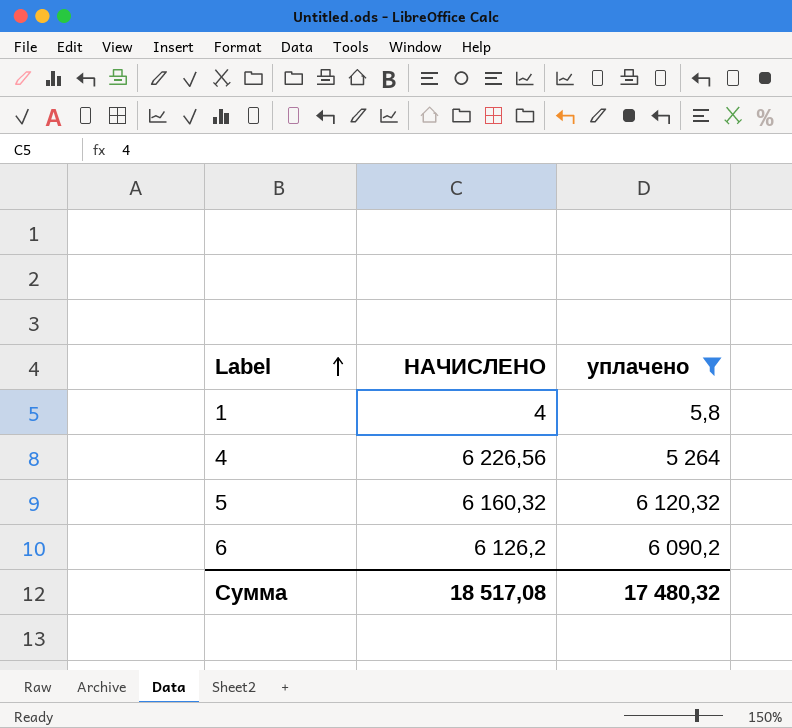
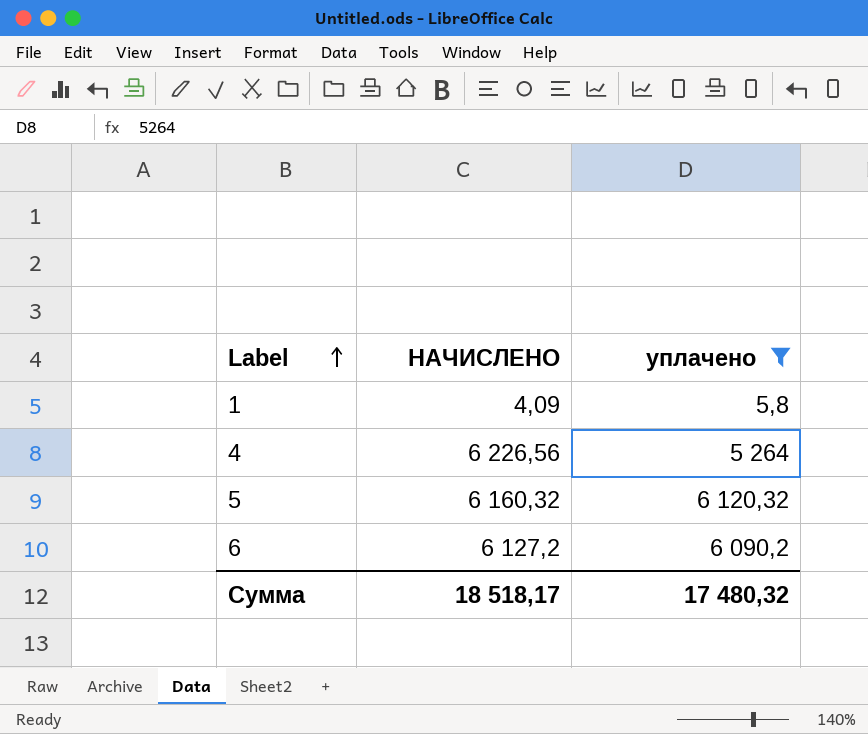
1 | НАЧИСЛЕНО: 4 -> 4,09
6 | НАЧИСЛЕНО: 6 126,2 -> 6 127,2
Сумма | НАЧИСЛЕНО: 18 517,08 -> 18 518,17

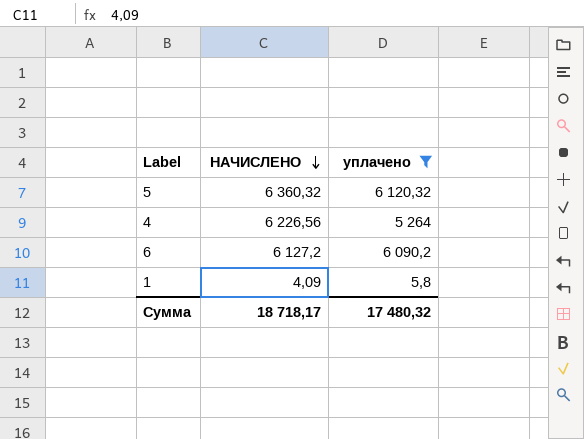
row order: Label ascending -> НАЧИСЛЕНО descending
5 | НАЧИСЛЕНО: 6 160,32 -> 6 360,32
Сумма | НАЧИСЛЕНО: 18 518,17 -> 18 718,17

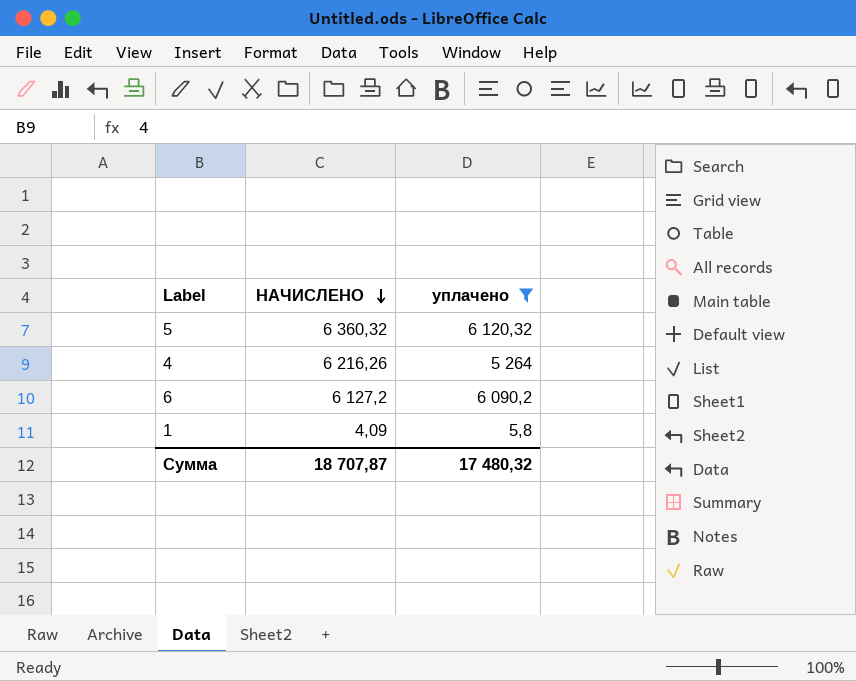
4 | НАЧИСЛЕНО: 6 226,56 -> 6 216,26
Сумма | НАЧИСЛЕНО: 18 718,17 -> 18 707,87

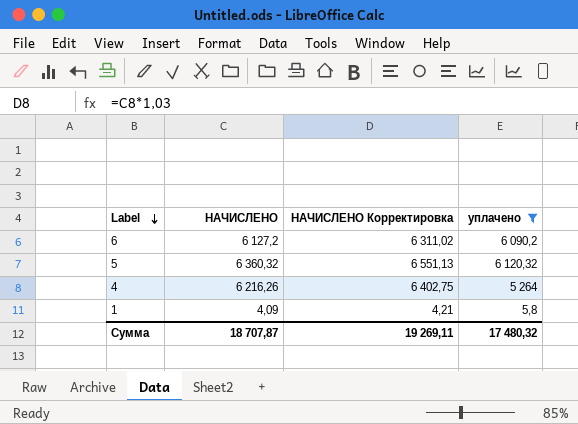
row order: НАЧИСЛЕНО descending -> Label descending
column НАЧИСЛЕНО Корректировка | formula: none -> [НАЧИСЛЕНО] * 1,03

